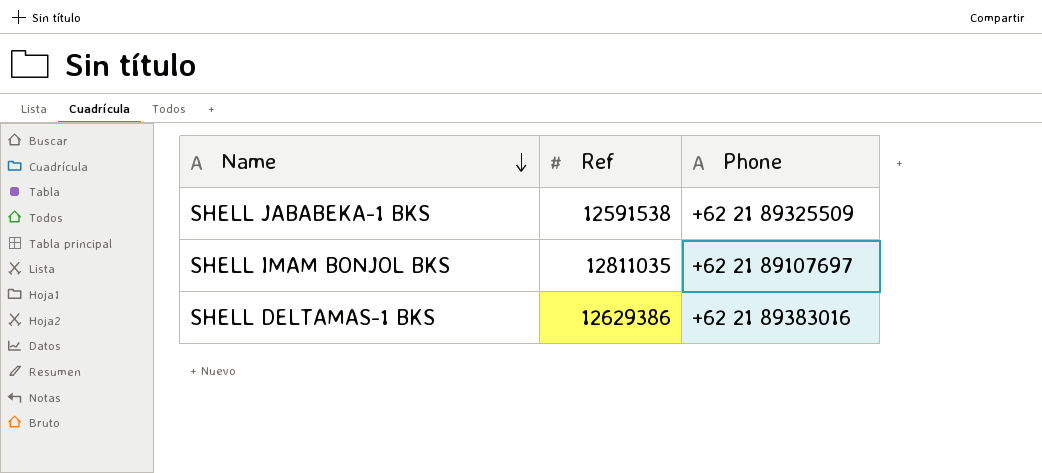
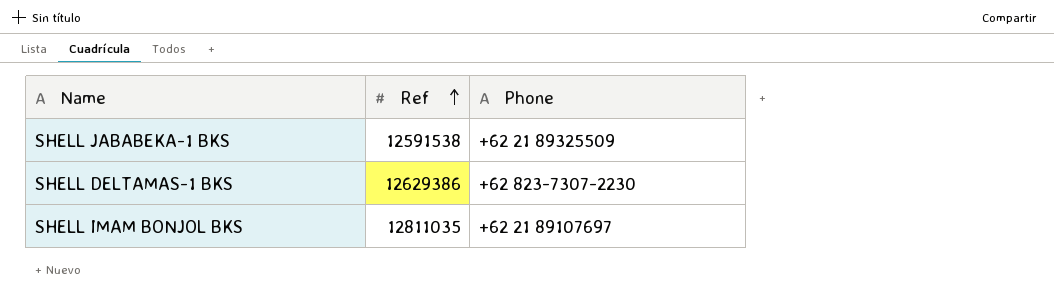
row order: Name descending -> Ref ascending
SHELL DELTAMAS-1 BKS | Phone: +62 21 89383016 -> +62 823-7307-2230

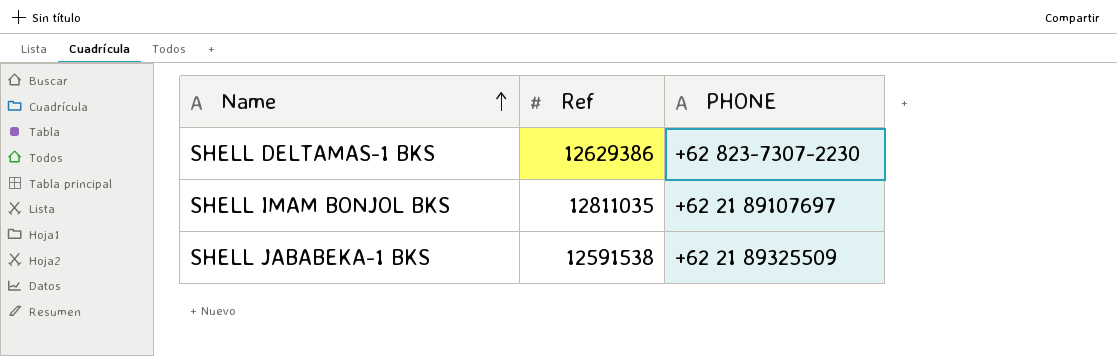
row order: Ref ascending -> Name ascending
column name: Phone -> PHONE

